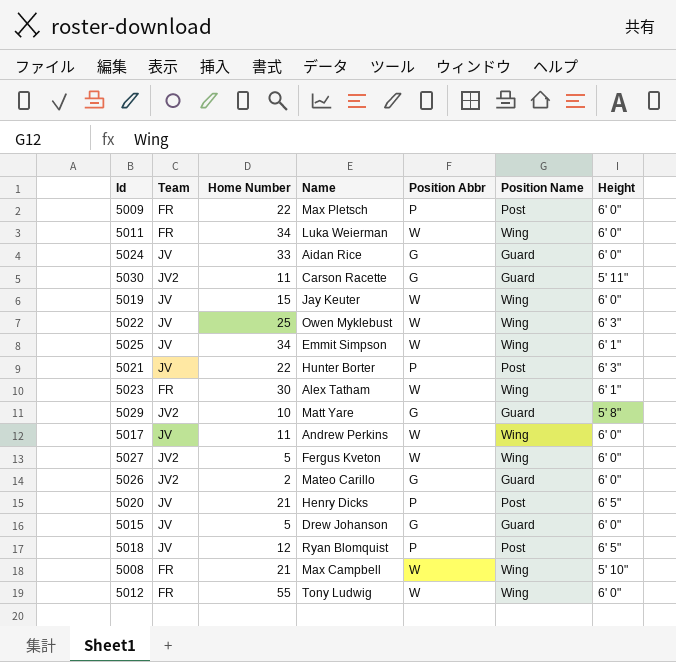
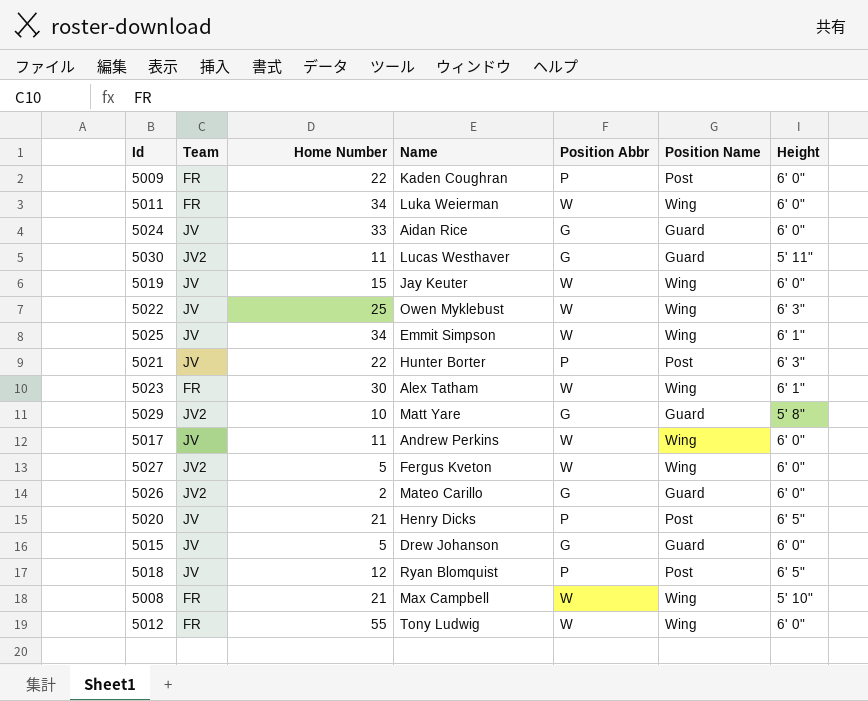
5009 | Name: Max Pletsch -> Kaden Coughran
5030 | Name: Carson Racette -> Lucas Westhaver

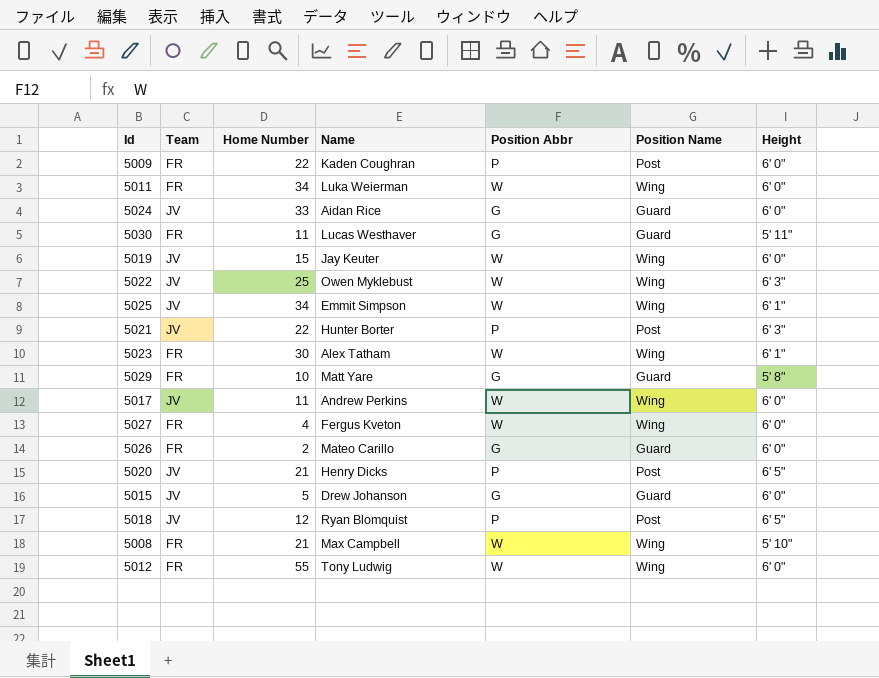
5030 | Team: JV2 -> FR
5029 | Team: JV2 -> FR
5027 | Team: JV2 -> FR
5027 | Home Number: 5 -> 4
5026 | Team: JV2 -> FR

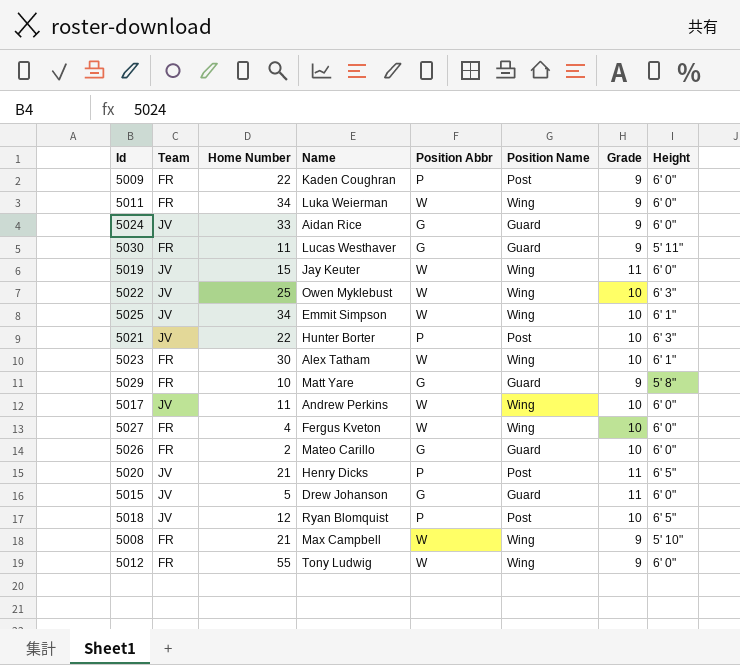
column Grade | position: none -> 7

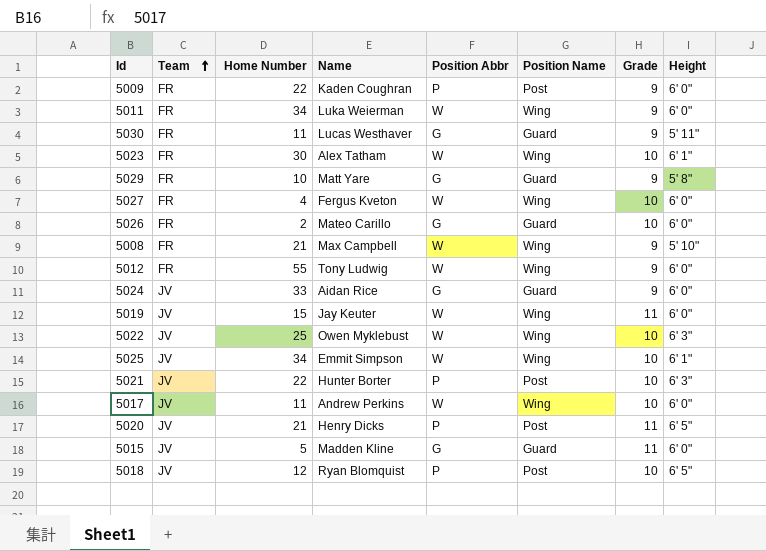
row order: none -> Team ascending
5015 | Name: Drew Johanson -> Madden Kline

